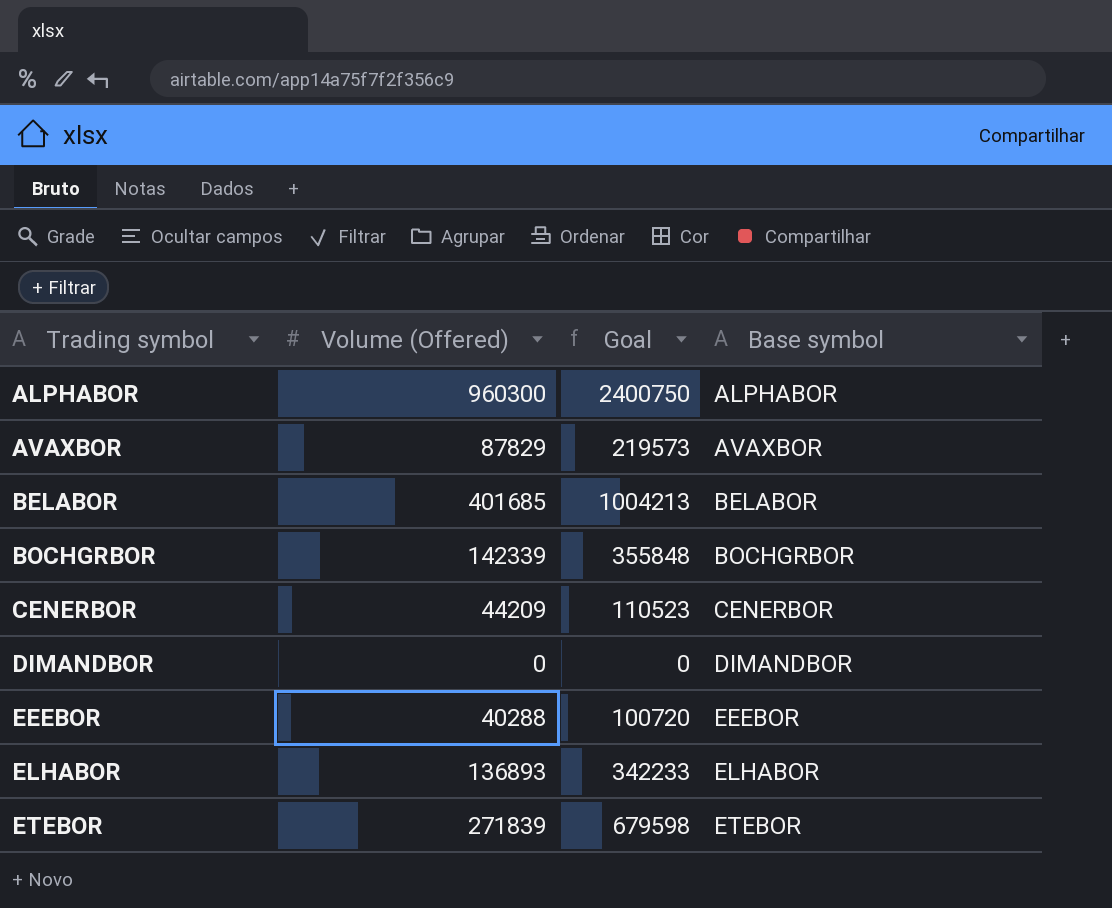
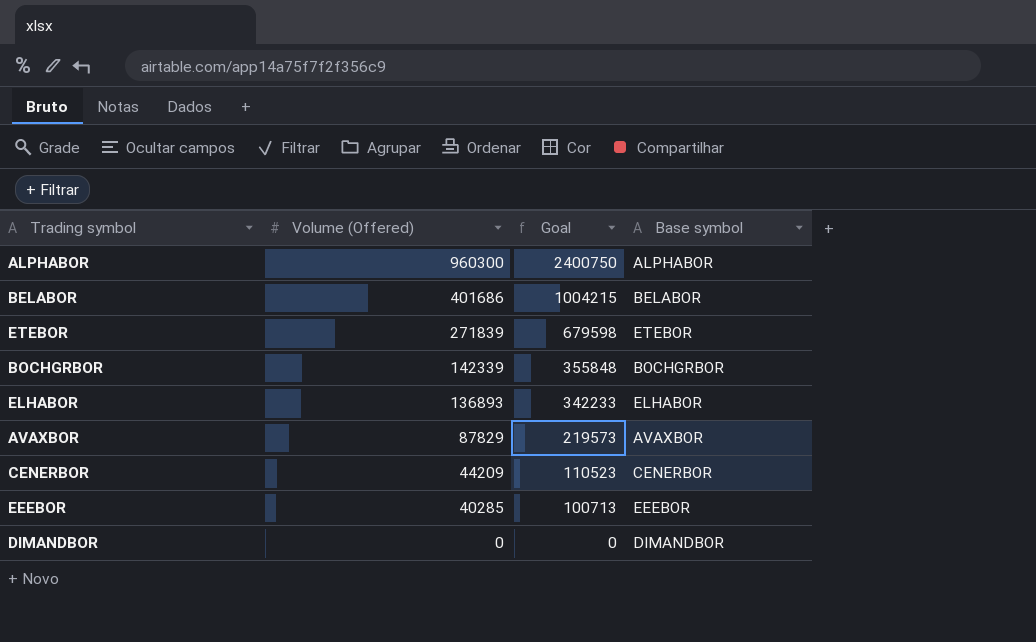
row order: Trading symbol ascending -> Volume (Offered) descending
BELABOR | Volume (Offered): 401685 -> 401686
BELABOR | Goal: 1004213 -> 1004215
EEEBOR | Volume (Offered): 40288 -> 40285
EEEBOR | Goal: 100720 -> 100713

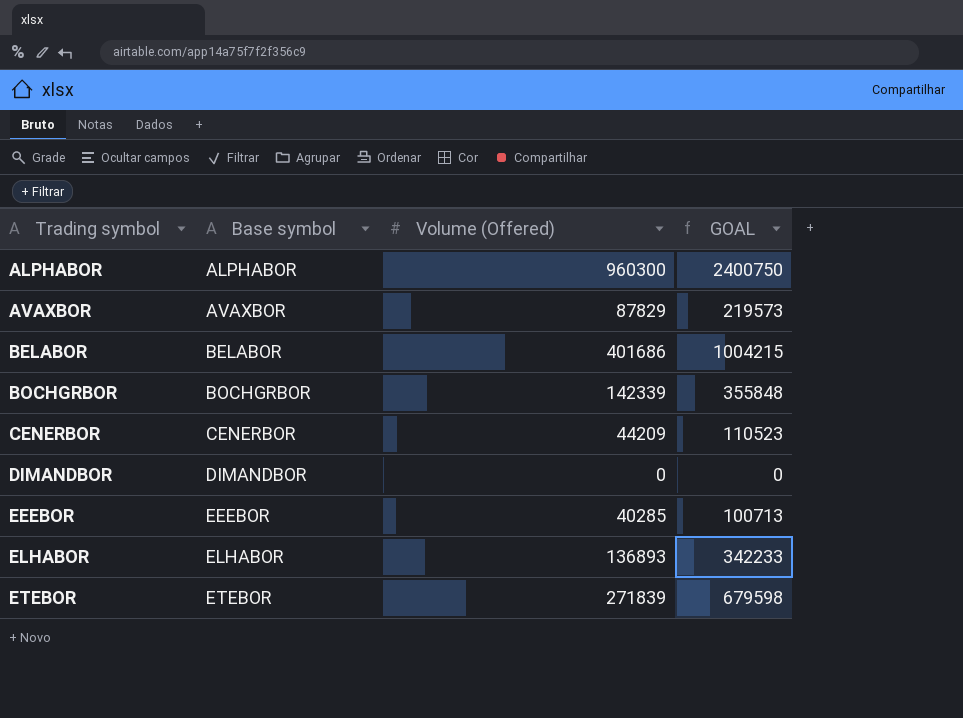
row order: Volume (Offered) descending -> Trading symbol ascending
column Base symbol | position: 4 -> 2
column name: Goal -> GOAL

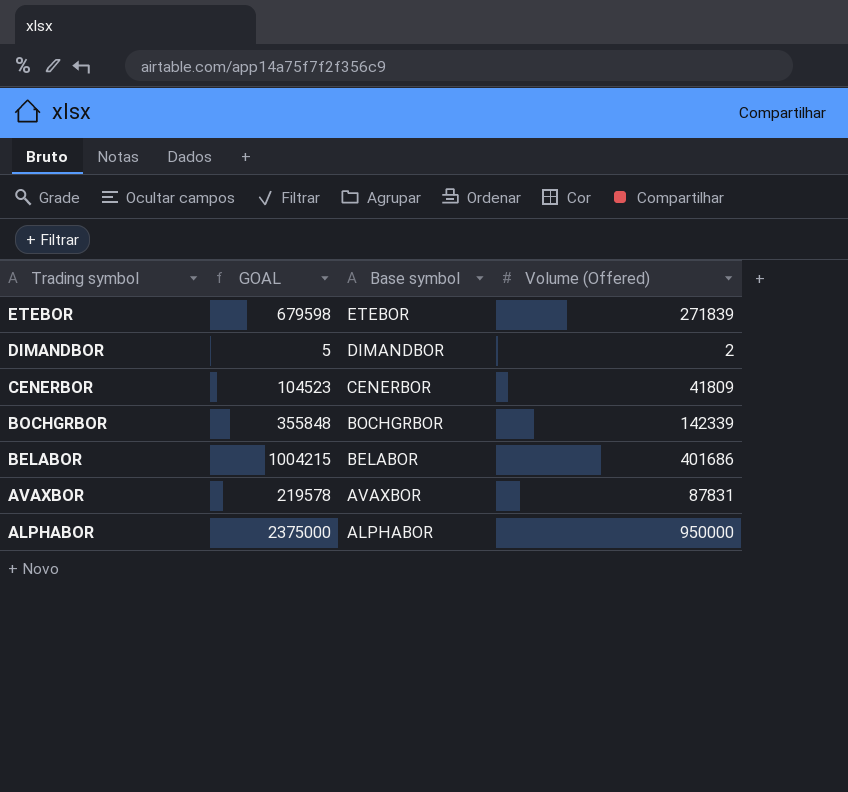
row order: Trading symbol ascending -> Trading symbol descending
column GOAL | position: 4 -> 2
row EEEBOR: EEEBOR | 40285 | 100713 -> none
row ELHABOR: ELHABOR | 136893 | 342233 -> none
DIMANDBOR | GOAL: 0 -> 5
DIMANDBOR | Volume (Offered): 0 -> 2
CENERBOR | GOAL: 110523 -> 104523
CENERBOR | Volume (Offered): 44209 -> 41809
AVAXBOR | GOAL: 219573 -> 219578
AVAXBOR | Volume (Offered): 87829 -> 87831
ALPHABOR | GOAL: 2400750 -> 2375000
ALPHABOR | Volume (Offered): 960300 -> 950000

